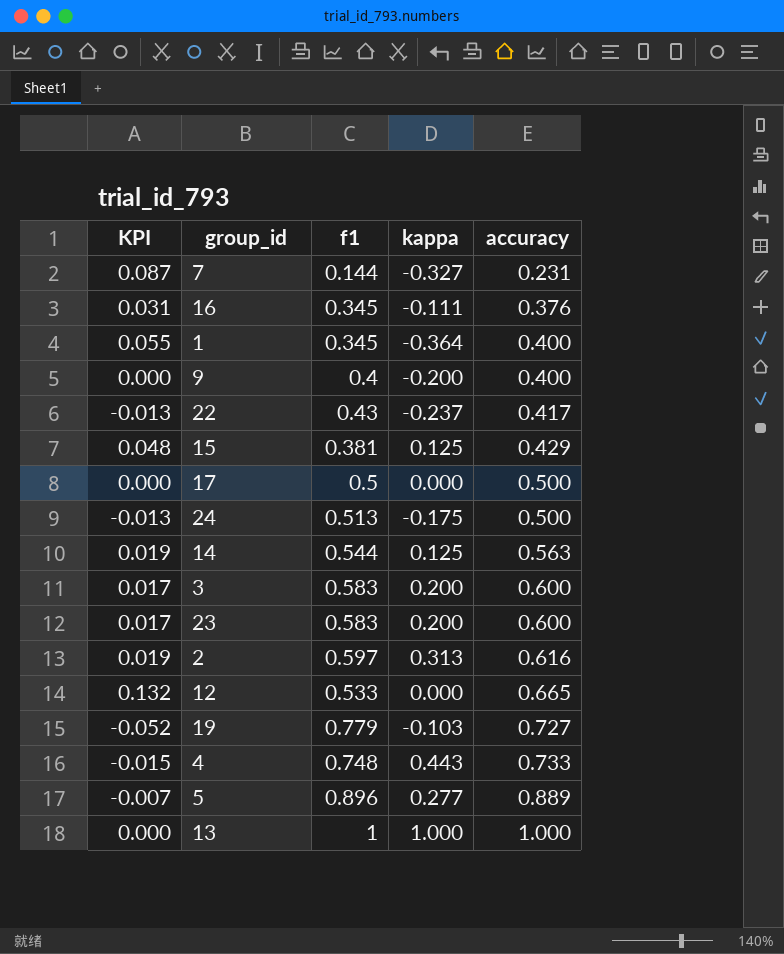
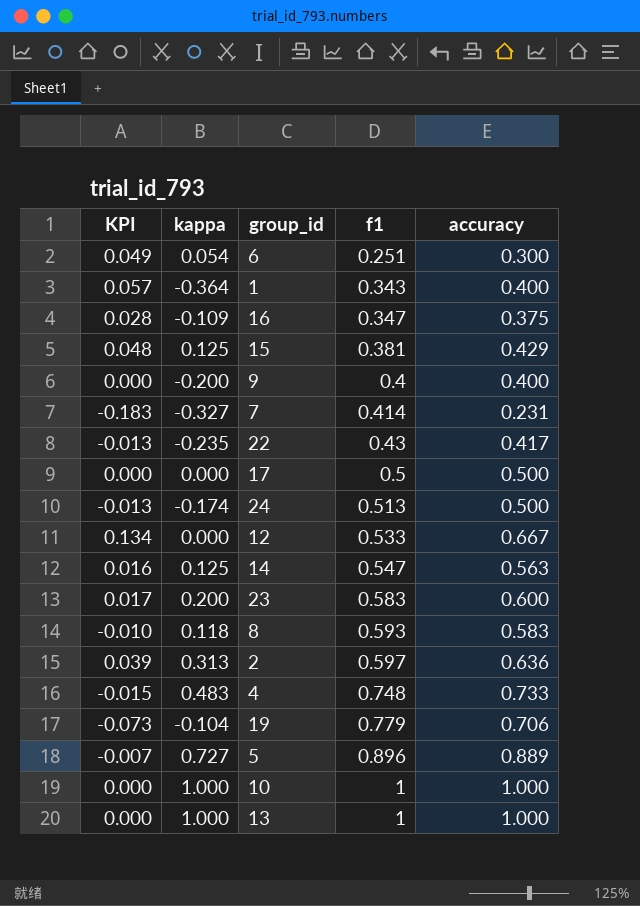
row order: accuracy ascending -> f1 ascending
column kappa | position: 4 -> 2
row 3: 0.017 | 0.583 | 0.200 | 0.600 -> none
row 6: none -> 0.049 | 0.054 | 0.251 | 0.300
1 | KPI: 0.055 -> 0.057
1 | f1: 0.345 -> 0.343
16 | KPI: 0.031 -> 0.028
16 | kappa: -0.111 -> -0.109
16 | f1: 0.345 -> 0.347
16 | accuracy: 0.376 -> 0.375
7 | KPI: 0.087 -> -0.183
7 | f1: 0.144 -> 0.414
22 | kappa: -0.237 -> -0.235
24 | kappa: -0.175 -> -0.174
12 | KPI: 0.132 -> 0.134
12 | accuracy: 0.665 -> 0.667
14 | KPI: 0.019 -> 0.016
14 | f1: 0.544 -> 0.547
row 8: none -> -0.010 | 0.118 | 0.593 | 0.583
2 | KPI: 0.019 -> 0.039
2 | accuracy: 0.616 -> 0.636
4 | kappa: 0.443 -> 0.483
19 | KPI: -0.052 -> -0.073
19 | kappa: -0.103 -> -0.104
19 | accuracy: 0.727 -> 0.706
5 | kappa: 0.277 -> 0.727
row 10: none -> 0.000 | 1.000 | 1 | 1.000

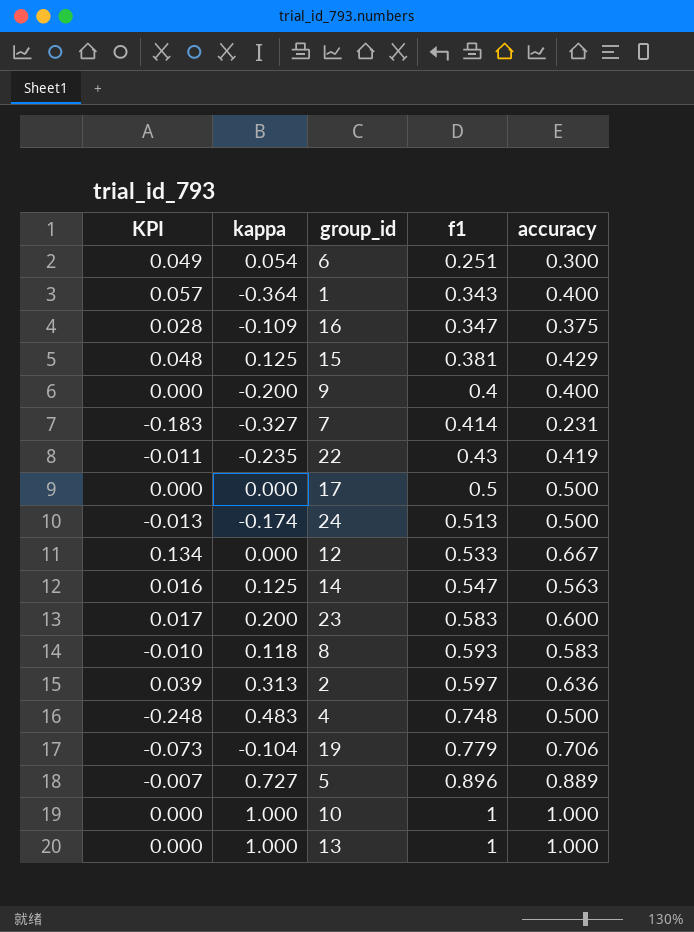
22 | KPI: -0.013 -> -0.011
22 | accuracy: 0.417 -> 0.419
4 | KPI: -0.015 -> -0.248
4 | accuracy: 0.733 -> 0.500

